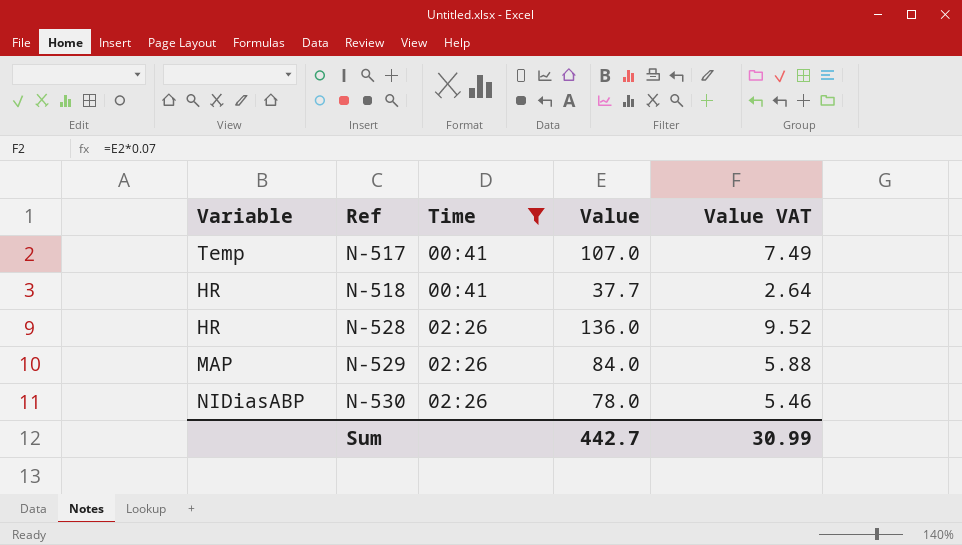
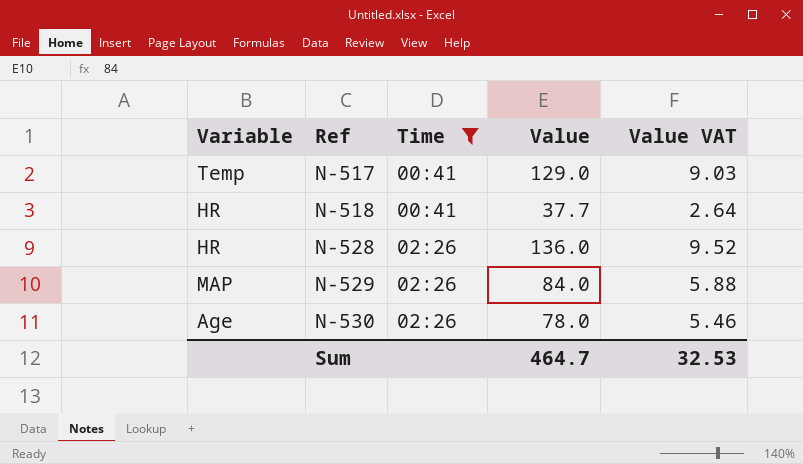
N-517 | Value: 107.0 -> 129.0
N-517 | Value VAT: 7.49 -> 9.03
N-530 | Variable: NIDiasABP -> Age
Sum | Value: 442.7 -> 464.7
Sum | Value VAT: 30.99 -> 32.53

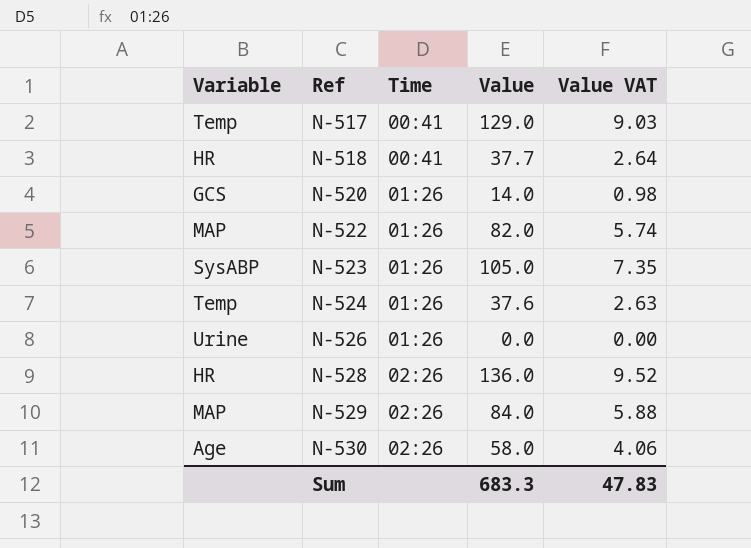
filter: Time != 01:26 -> none
N-530 | Value: 78.0 -> 58.0
N-530 | Value VAT: 5.46 -> 4.06
Sum | Value: 464.7 -> 683.3
Sum | Value VAT: 32.53 -> 47.83

